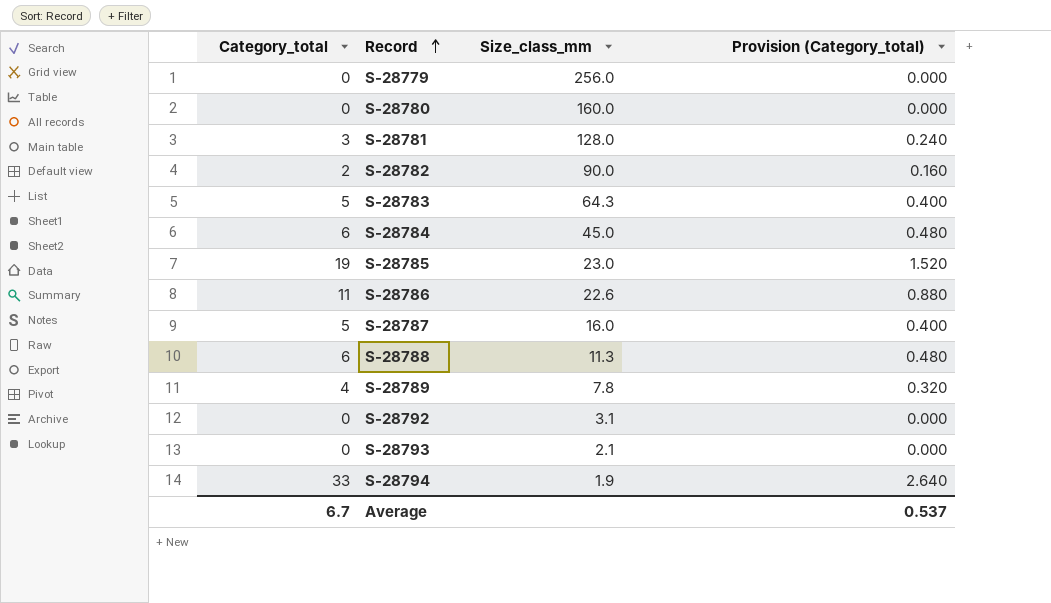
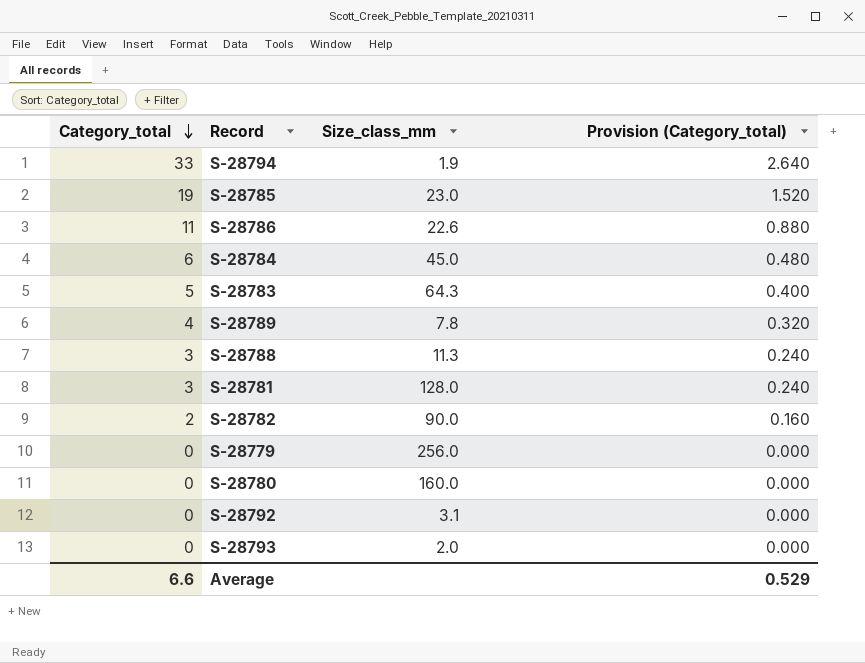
row order: Record ascending -> Category_total descending
row S-28787: 5 | 16.0 | 0.400 -> none
S-28788 | Category_total: 6 -> 3
S-28788 | Provision (Category_total): 0.480 -> 0.240
S-28793 | Size_class_mm: 2.1 -> 2.0
Average | Category_total: 6.7 -> 6.6
Average | Provision (Category_total): 0.537 -> 0.529

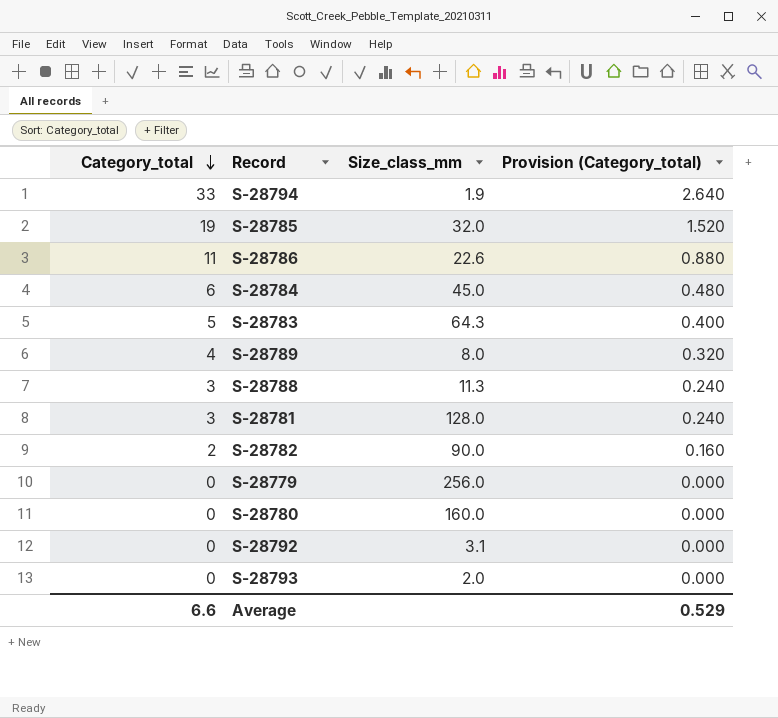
S-28785 | Size_class_mm: 23.0 -> 32.0
S-28789 | Size_class_mm: 7.8 -> 8.0

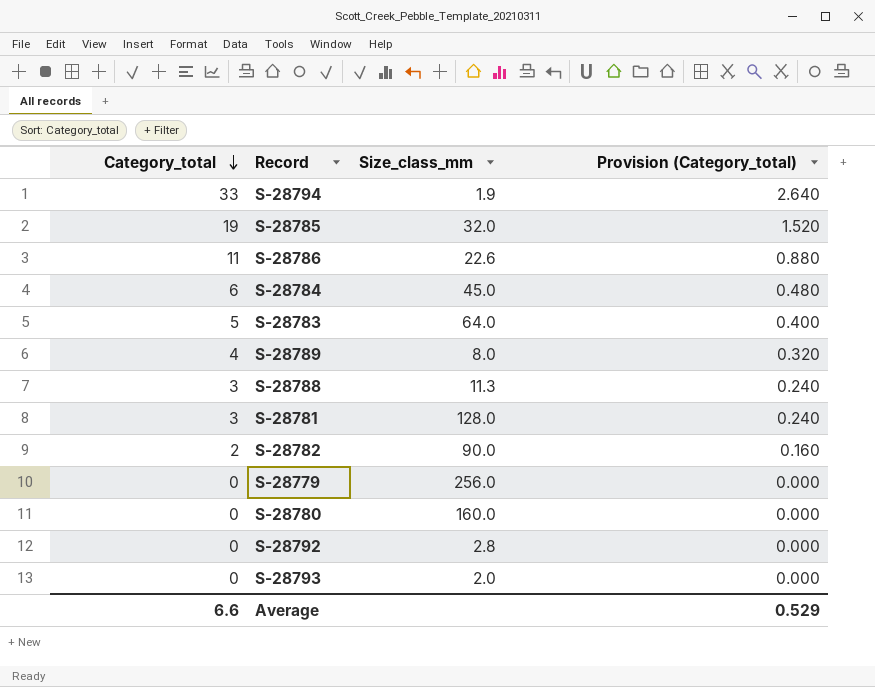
S-28783 | Size_class_mm: 64.3 -> 64.0
S-28792 | Size_class_mm: 3.1 -> 2.8

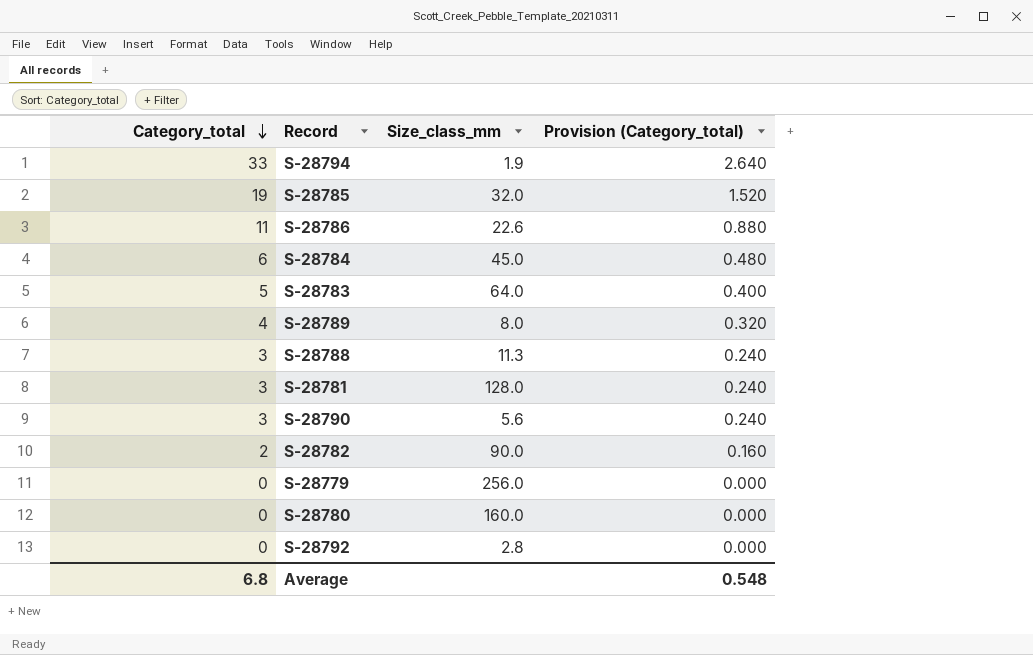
row S-28793: 0 | 2.0 | 0.000 -> none
row S-28790: none -> 3 | 5.6 | 0.240
Average | Category_total: 6.6 -> 6.8
Average | Provision (Category_total): 0.529 -> 0.548

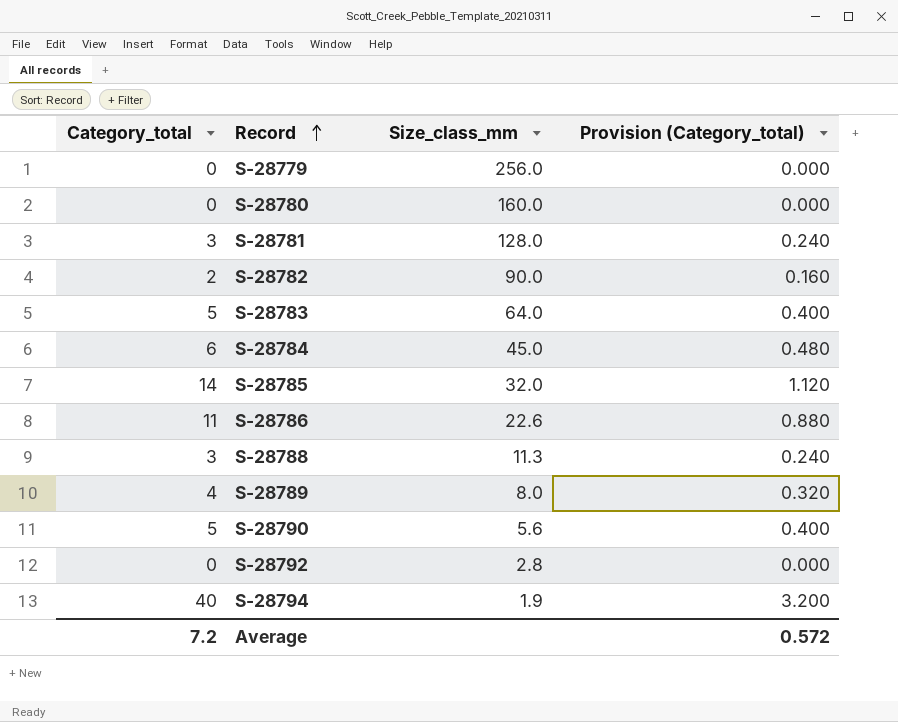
row order: Category_total descending -> Record ascending
S-28785 | Category_total: 19 -> 14
S-28785 | Provision (Category_total): 1.520 -> 1.120
S-28790 | Category_total: 3 -> 5
S-28790 | Provision (Category_total): 0.240 -> 0.400
S-28794 | Category_total: 33 -> 40
S-28794 | Provision (Category_total): 2.640 -> 3.200
Average | Category_total: 6.8 -> 7.2
Average | Provision (Category_total): 0.548 -> 0.572

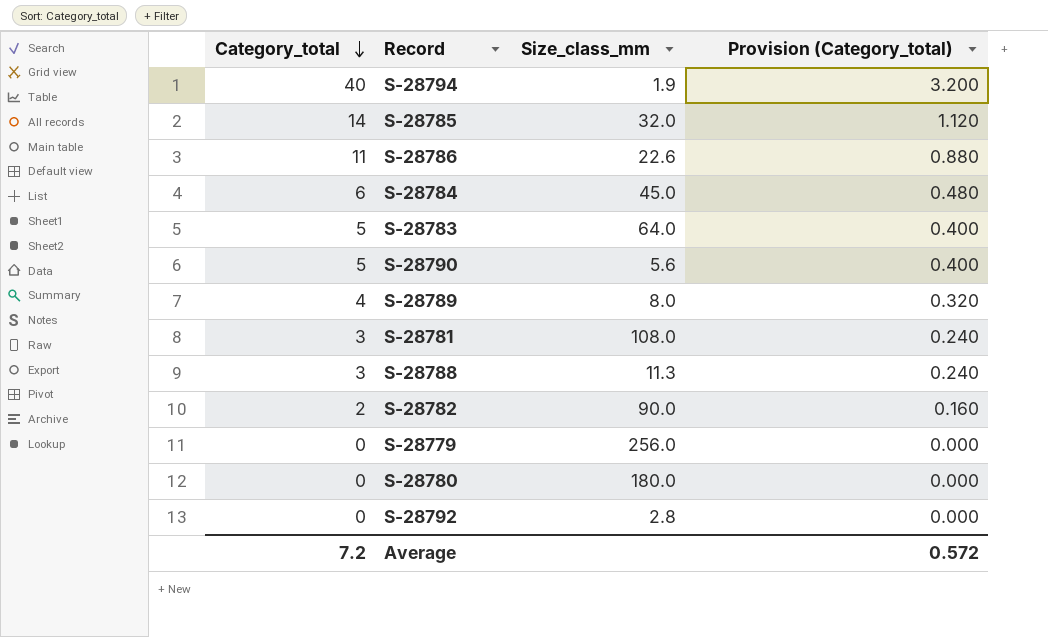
row order: Record ascending -> Category_total descending
S-28781 | Size_class_mm: 128.0 -> 108.0
S-28780 | Size_class_mm: 160.0 -> 180.0

